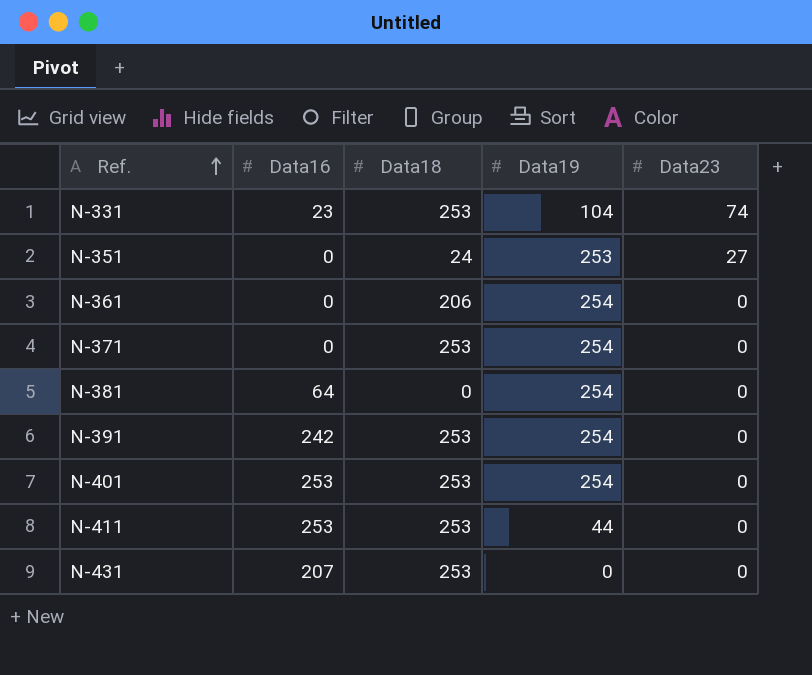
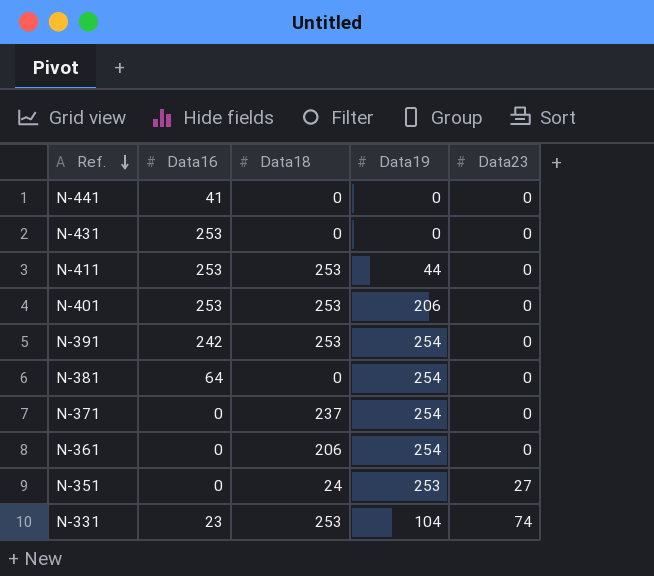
row order: Ref. ascending -> Ref. descending
row N-441: none -> 41 | 0 | 0 | 0
N-431 | Data16: 207 -> 253
N-431 | Data18: 253 -> 0
N-401 | Data19: 254 -> 206
N-371 | Data18: 253 -> 237

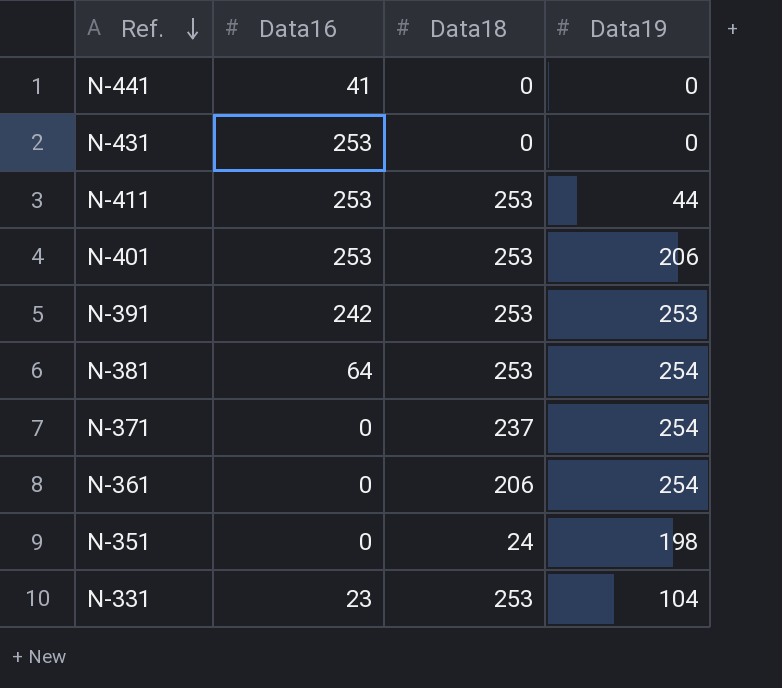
column Data23 | position: 5 -> none
N-391 | Data19: 254 -> 253
N-381 | Data18: 0 -> 253
N-351 | Data19: 253 -> 198

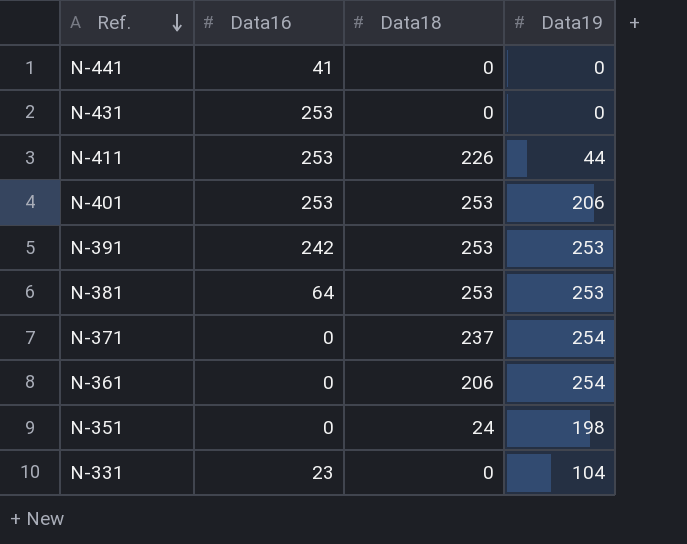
N-411 | Data18: 253 -> 226
N-381 | Data19: 254 -> 253
N-331 | Data18: 253 -> 0

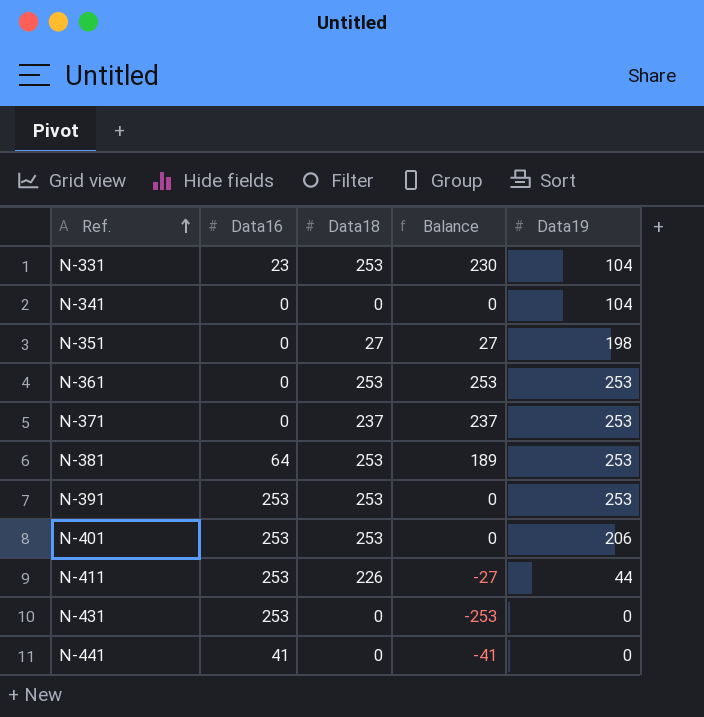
row order: Ref. descending -> Ref. ascending
column Balance | formula: none -> [Data18] - [Data16]
N-331 | Data18: 0 -> 253
row N-341: none -> 0 | 0 | 0 | 104
N-351 | Data18: 24 -> 27
N-361 | Data18: 206 -> 253
N-361 | Data19: 254 -> 253
N-371 | Data19: 254 -> 253
N-391 | Data16: 242 -> 253

